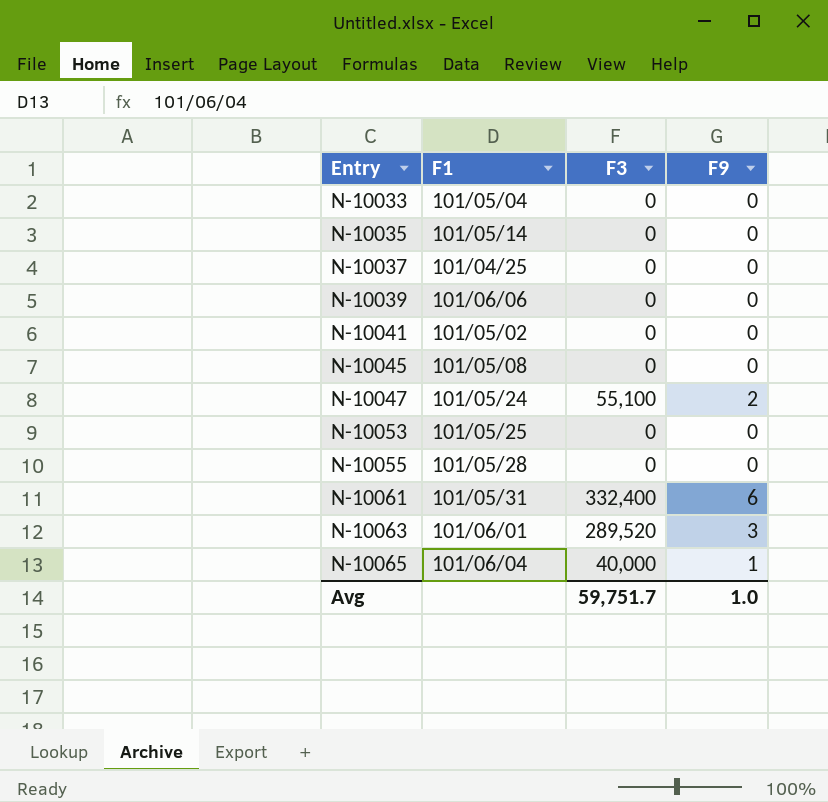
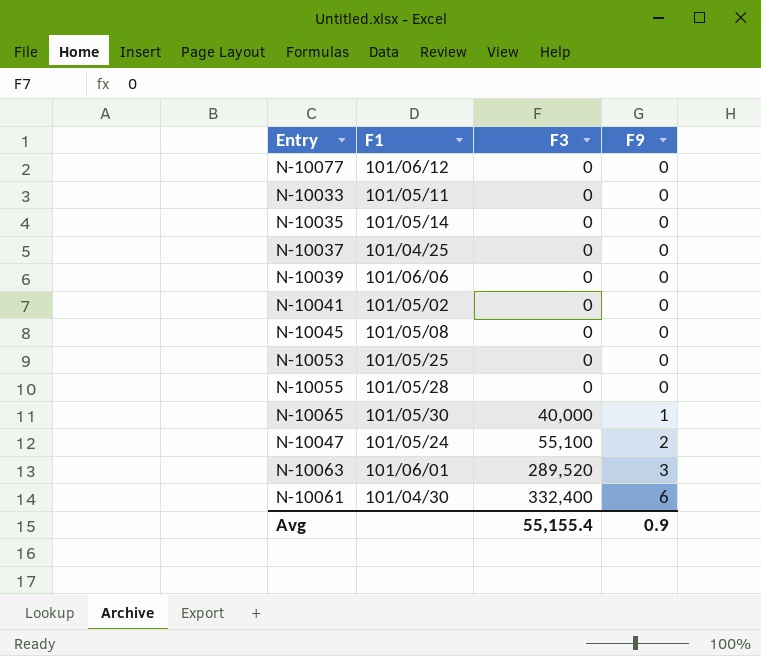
row order: Entry ascending -> F3 ascending
row N-10077: none -> 101/06/12 | 0 | 0
N-10033 | F1: 101/05/04 -> 101/05/11
N-10065 | F1: 101/06/04 -> 101/05/30
N-10061 | F1: 101/05/31 -> 101/04/30
Avg | F3: 59,751.7 -> 55,155.4
Avg | F9: 1.0 -> 0.9

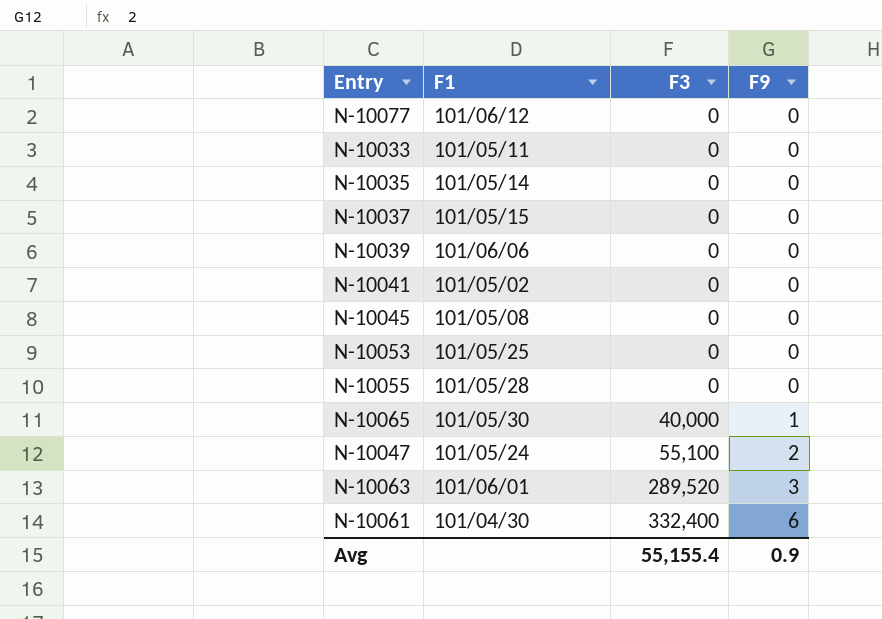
N-10037 | F1: 101/04/25 -> 101/05/15

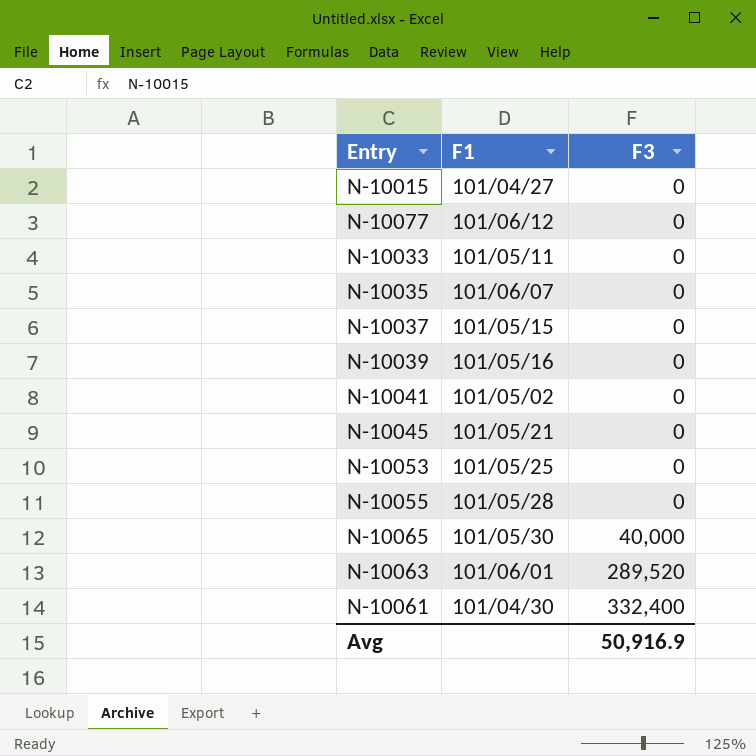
column F9 | position: 4 -> none
row N-10047: 101/05/24 | 55,100 | 2 -> none
row N-10015: none -> 101/04/27 | 0
N-10035 | F1: 101/05/14 -> 101/06/07
N-10039 | F1: 101/06/06 -> 101/05/16
N-10045 | F1: 101/05/08 -> 101/05/21
Avg | F3: 55,155.4 -> 50,916.9

